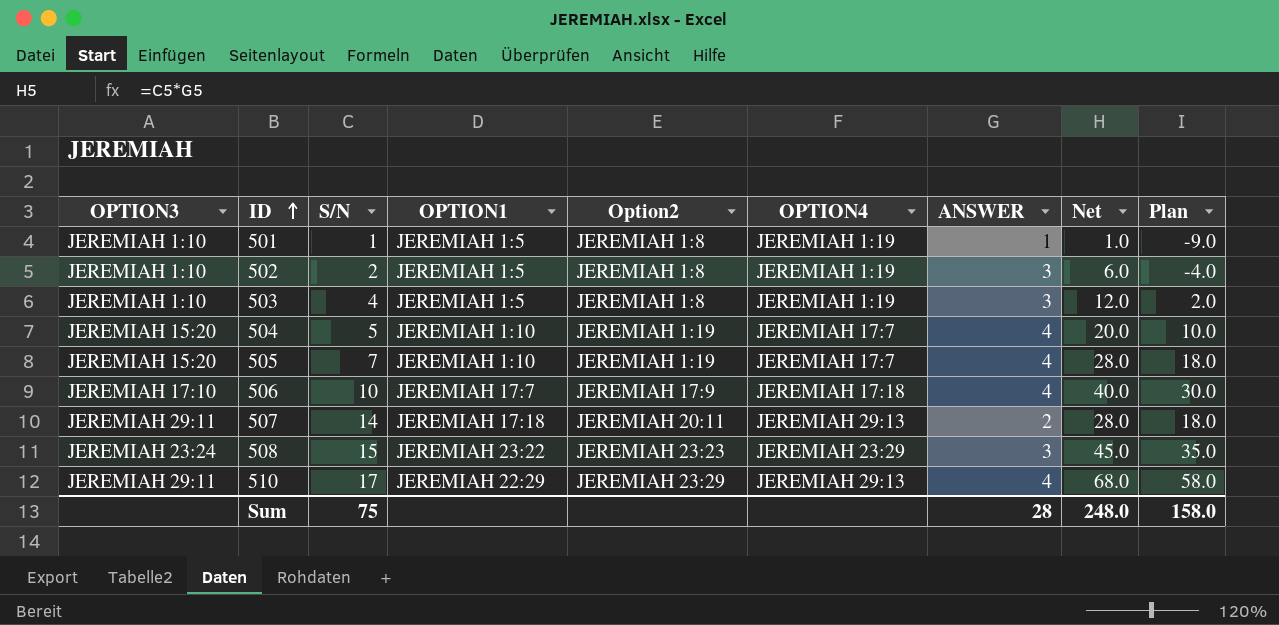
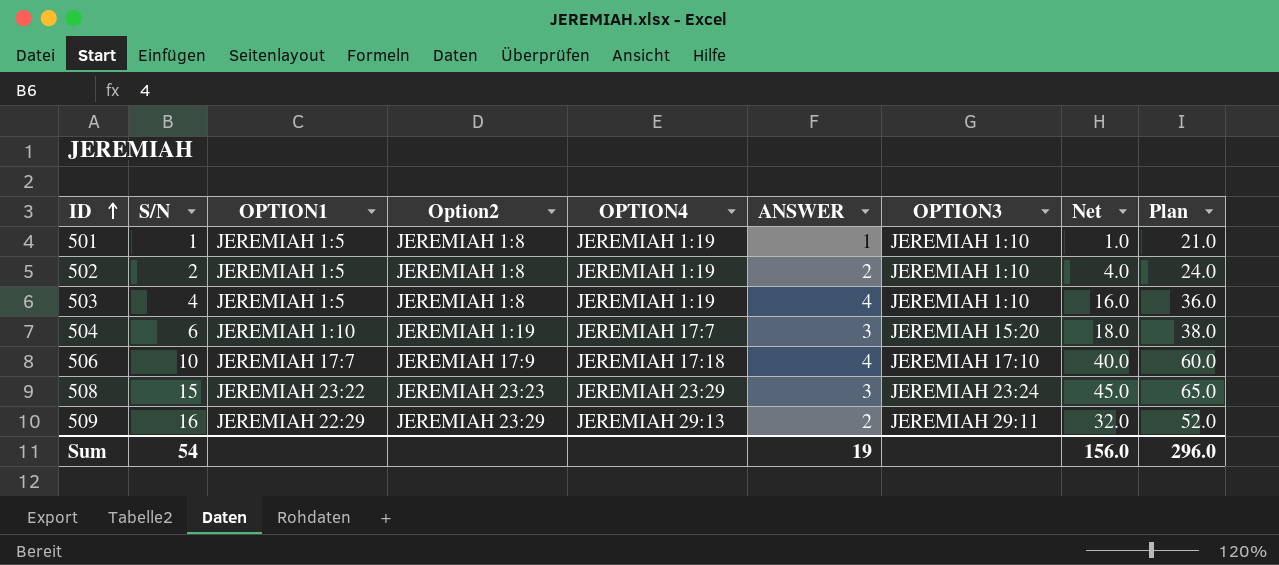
column OPTION3 | position: 1 -> 7
column Plan | formula: [Net] - 10 -> [Net] + 20
row 505: JEREMIAH 15:20 | 7 | JEREMIAH 1:10 | JEREMIAH 1:19 | JEREMIAH 17:7 | 4 | 28.0 | 18.0 -> none
row 507: JEREMIAH 29:11 | 14 | JEREMIAH 17:18 | JEREMIAH 20:11 | JEREMIAH 29:13 | 2 | 28.0 | 18.0 -> none
row 510: JEREMIAH 29:11 | 17 | JEREMIAH 22:29 | JEREMIAH 23:29 | JEREMIAH 29:13 | 4 | 68.0 | 58.0 -> none
502 | ANSWER: 3 -> 2
502 | Net: 6.0 -> 4.0
503 | ANSWER: 3 -> 4
503 | Net: 12.0 -> 16.0
504 | S/N: 5 -> 6
504 | ANSWER: 4 -> 3
504 | Net: 20.0 -> 18.0
row 509: none -> 16 | JEREMIAH 22:29 | JEREMIAH 23:29 | JEREMIAH 29:13 | 2 | JEREMIAH 29:11 | 32.0 | 52.0
Sum | S/N: 75 -> 54
Sum | ANSWER: 28 -> 19
Sum | Net: 248.0 -> 156.0
Sum | Plan: 158.0 -> 296.0

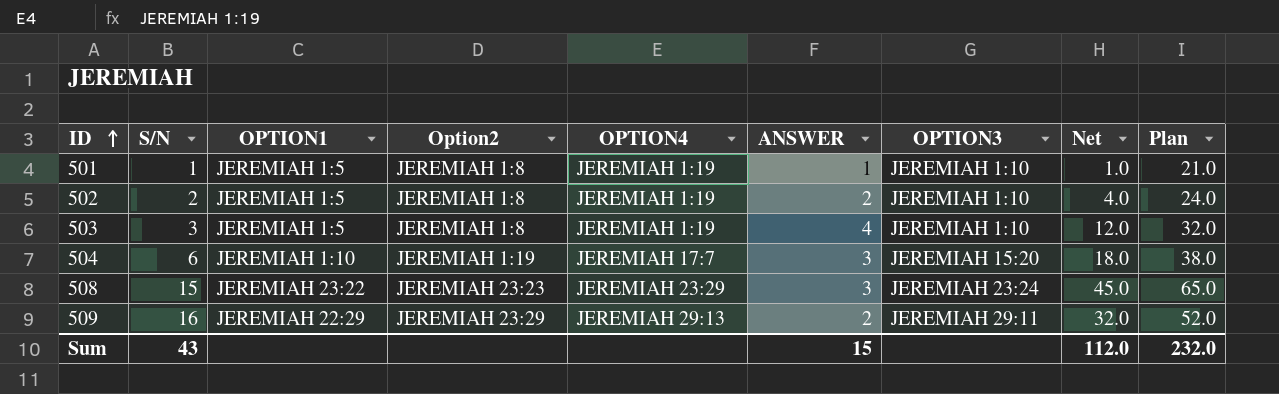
row 506: 10 | JEREMIAH 17:7 | JEREMIAH 17:9 | JEREMIAH 17:18 | 4 | JEREMIAH 17:10 | 40.0 | 60.0 -> none
503 | S/N: 4 -> 3
503 | Net: 16.0 -> 12.0
503 | Plan: 36.0 -> 32.0
Sum | S/N: 54 -> 43
Sum | ANSWER: 19 -> 15
Sum | Net: 156.0 -> 112.0
Sum | Plan: 296.0 -> 232.0

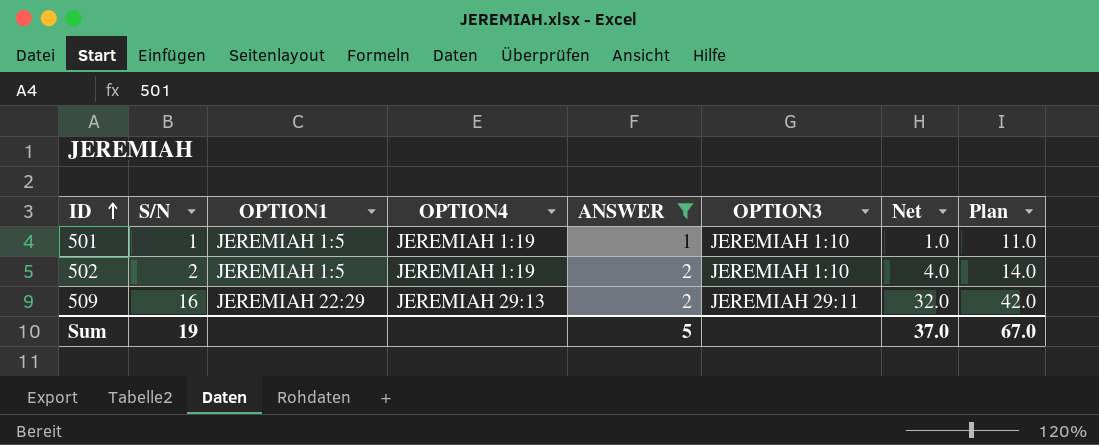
filter: none -> ANSWER <= 2
column Option2 | position: 4 -> none
column Plan | formula: [Net] + 20 -> [Net] + 10
Sum | S/N: 43 -> 19
Sum | ANSWER: 15 -> 5
Sum | Net: 112.0 -> 37.0
Sum | Plan: 232.0 -> 67.0

